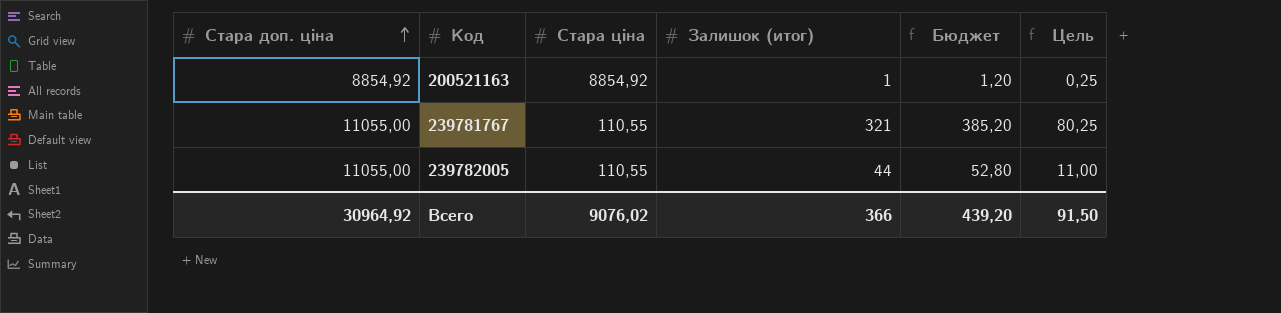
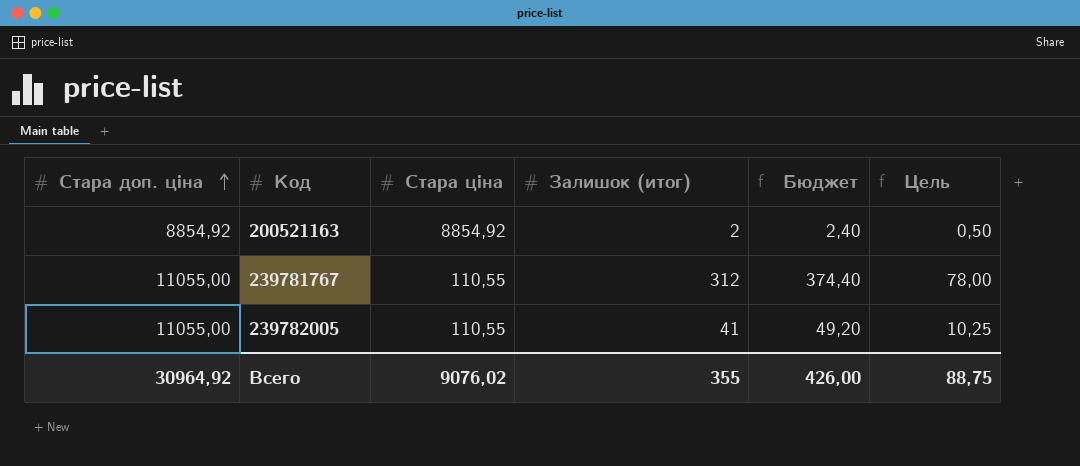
200521163 | Залишок (итог): 1 -> 2
200521163 | Бюджет: 1,20 -> 2,40
200521163 | Цель: 0,25 -> 0,50
239781767 | Залишок (итог): 321 -> 312
239781767 | Бюджет: 385,20 -> 374,40
239781767 | Цель: 80,25 -> 78,00
239782005 | Залишок (итог): 44 -> 41
239782005 | Бюджет: 52,80 -> 49,20
239782005 | Цель: 11,00 -> 10,25
Всего | Залишок (итог): 366 -> 355
Всего | Бюджет: 439,20 -> 426,00
Всего | Цель: 91,50 -> 88,75

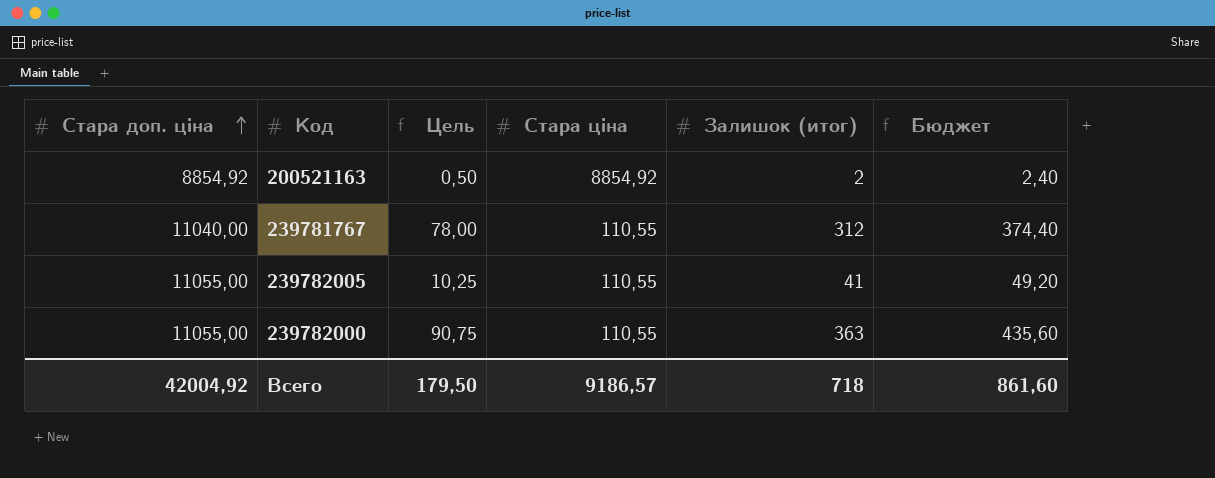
column Цель | position: 6 -> 3
239781767 | Стара доп. ціна: 11055,00 -> 11040,00
row 239782000: none -> 11055,00 | 90,75 | 110,55 | 363 | 435,60
Всего | Стара доп. ціна: 30964,92 -> 42004,92
Всего | Цель: 88,75 -> 179,50
Всего | Стара ціна: 9076,02 -> 9186,57
Всего | Залишок (итог): 355 -> 718
Всего | Бюджет: 426,00 -> 861,60

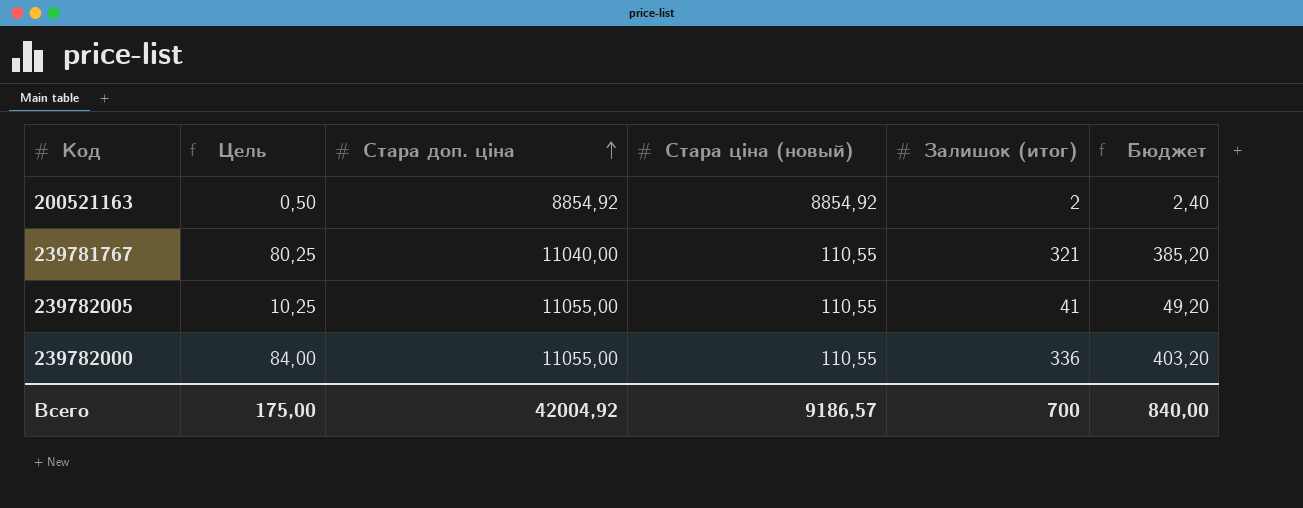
column Стара доп. ціна | position: 1 -> 3
column name: Стара ціна -> Стара ціна (новый)
239781767 | Цель: 78,00 -> 80,25
239781767 | Залишок (итог): 312 -> 321
239781767 | Бюджет: 374,40 -> 385,20
239782000 | Цель: 90,75 -> 84,00
239782000 | Залишок (итог): 363 -> 336
239782000 | Бюджет: 435,60 -> 403,20
Всего | Цель: 179,50 -> 175,00
Всего | Залишок (итог): 718 -> 700
Всего | Бюджет: 861,60 -> 840,00

